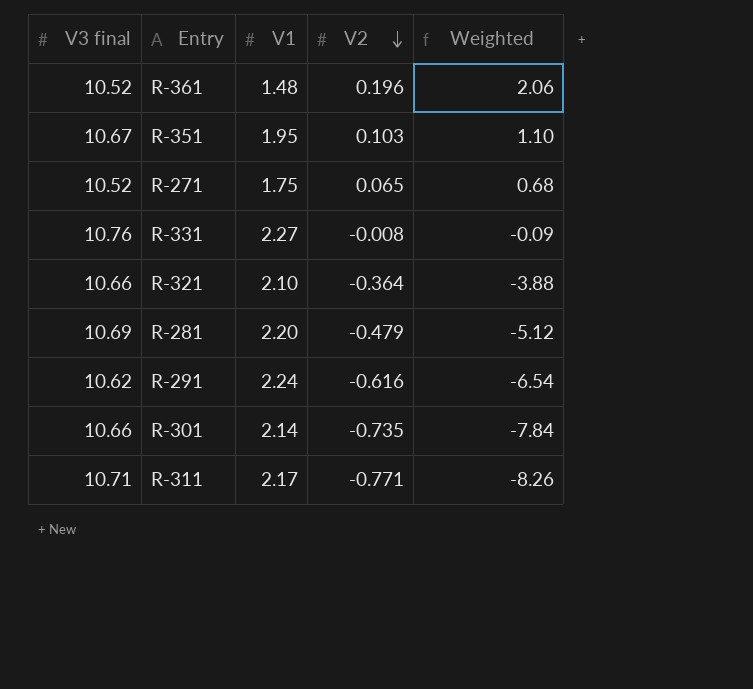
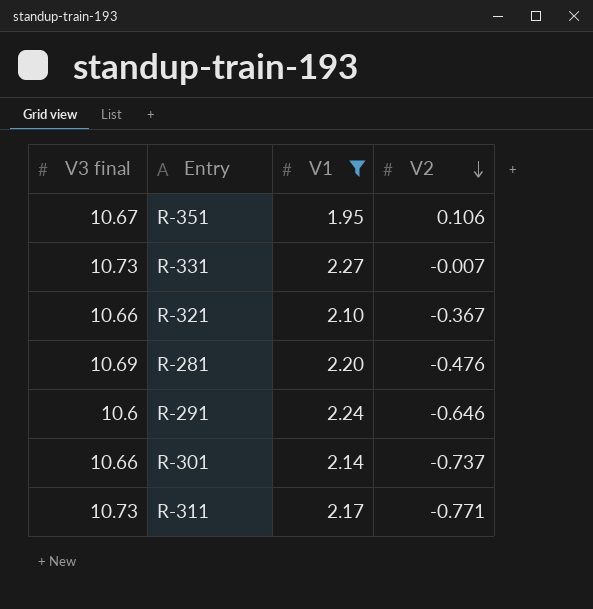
filter: none -> V1 >= 1.95
column Weighted | formula: [V3 final] * [V2] -> none
R-351 | V2: 0.103 -> 0.106
R-331 | V3 final: 10.76 -> 10.73
R-331 | V2: -0.008 -> -0.007
R-321 | V2: -0.364 -> -0.367
R-281 | V2: -0.479 -> -0.476
R-291 | V3 final: 10.62 -> 10.6
R-291 | V2: -0.616 -> -0.646
R-301 | V2: -0.735 -> -0.737
R-311 | V3 final: 10.71 -> 10.73

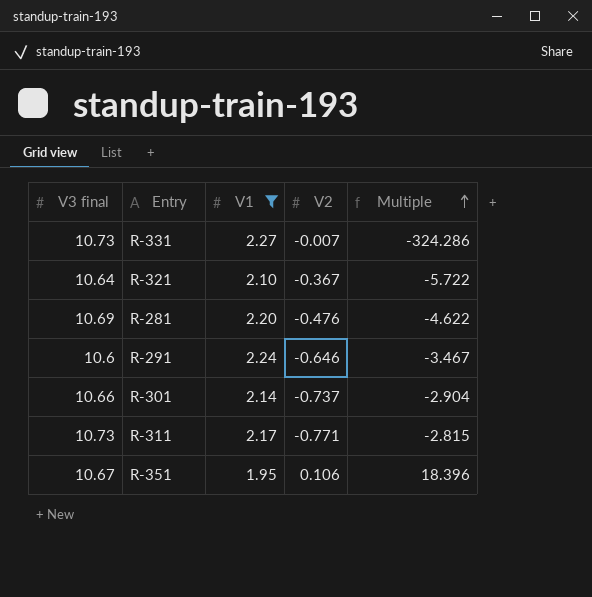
row order: V2 descending -> Multiple ascending
column Multiple | formula: none -> [V1] / [V2]
R-321 | V3 final: 10.66 -> 10.64

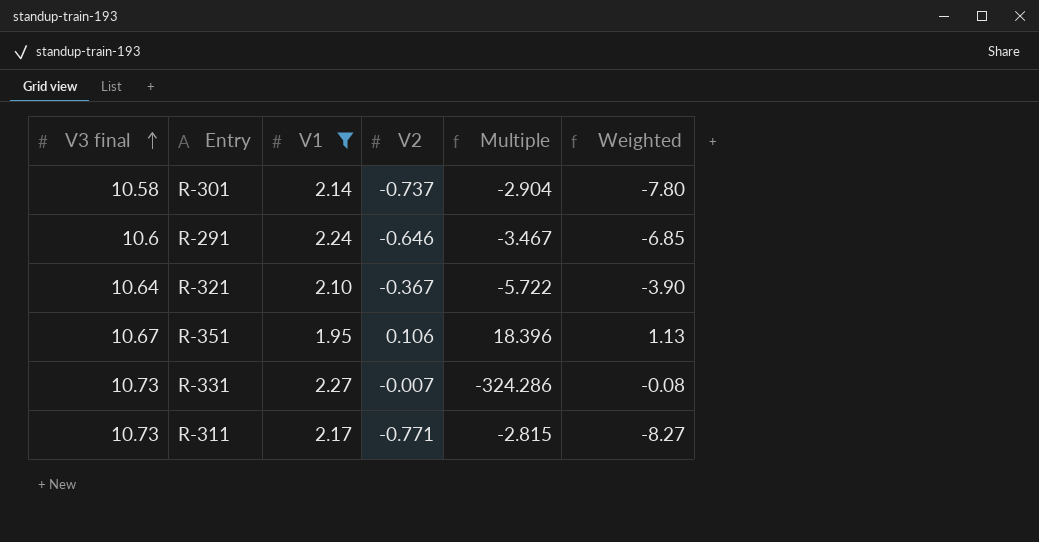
row order: Multiple ascending -> V3 final ascending
column Weighted | formula: none -> [V3 final] * [V2]
row R-281: 10.69 | 2.20 | -0.476 | -4.622 -> none
R-301 | V3 final: 10.66 -> 10.58

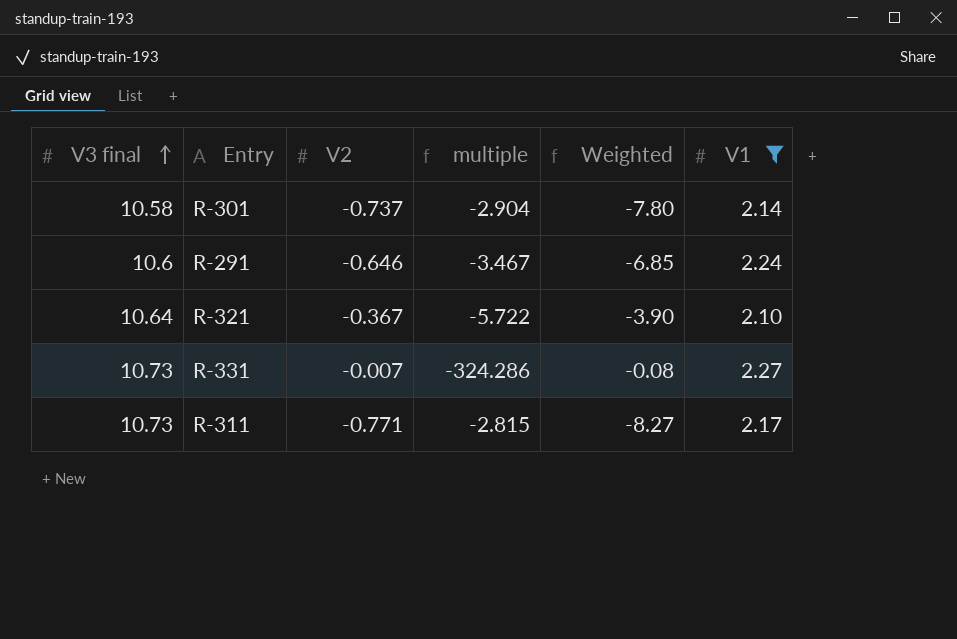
column name: Multiple -> multiple
column V1 | position: 3 -> 6
row R-351: 10.67 | 1.95 | 0.106 | 18.396 | 1.13 -> none

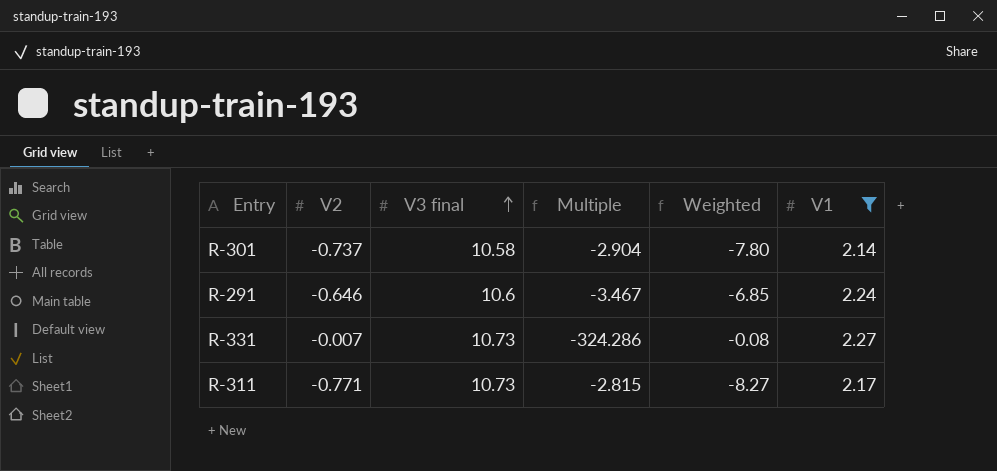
column V3 final | position: 1 -> 3
column name: multiple -> Multiple
row R-321: 10.64 | -0.367 | -5.722 | -3.90 | 2.10 -> none

